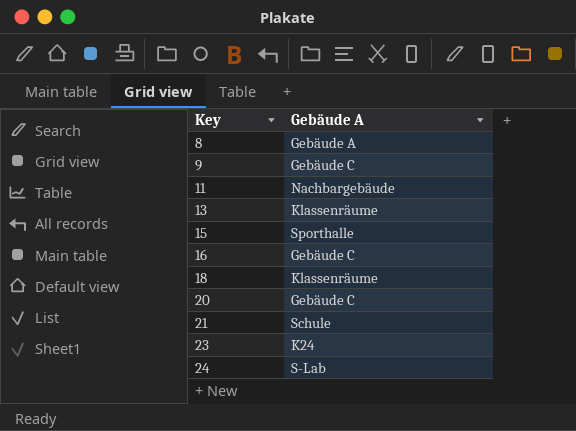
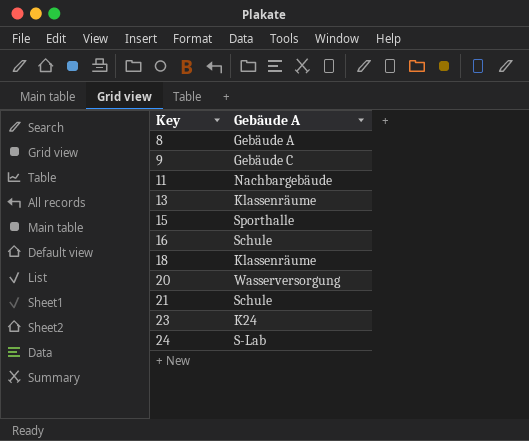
16 | Gebäude A: Gebäude C -> Schule
20 | Gebäude A: Gebäude C -> Wasserversorgung

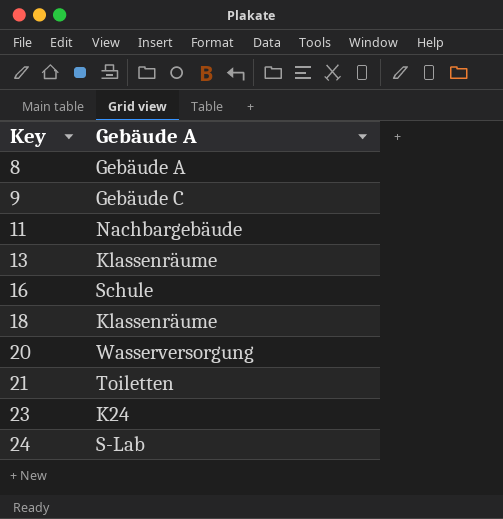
row 15: Sporthalle -> none
21 | Gebäude A: Schule -> Toiletten

